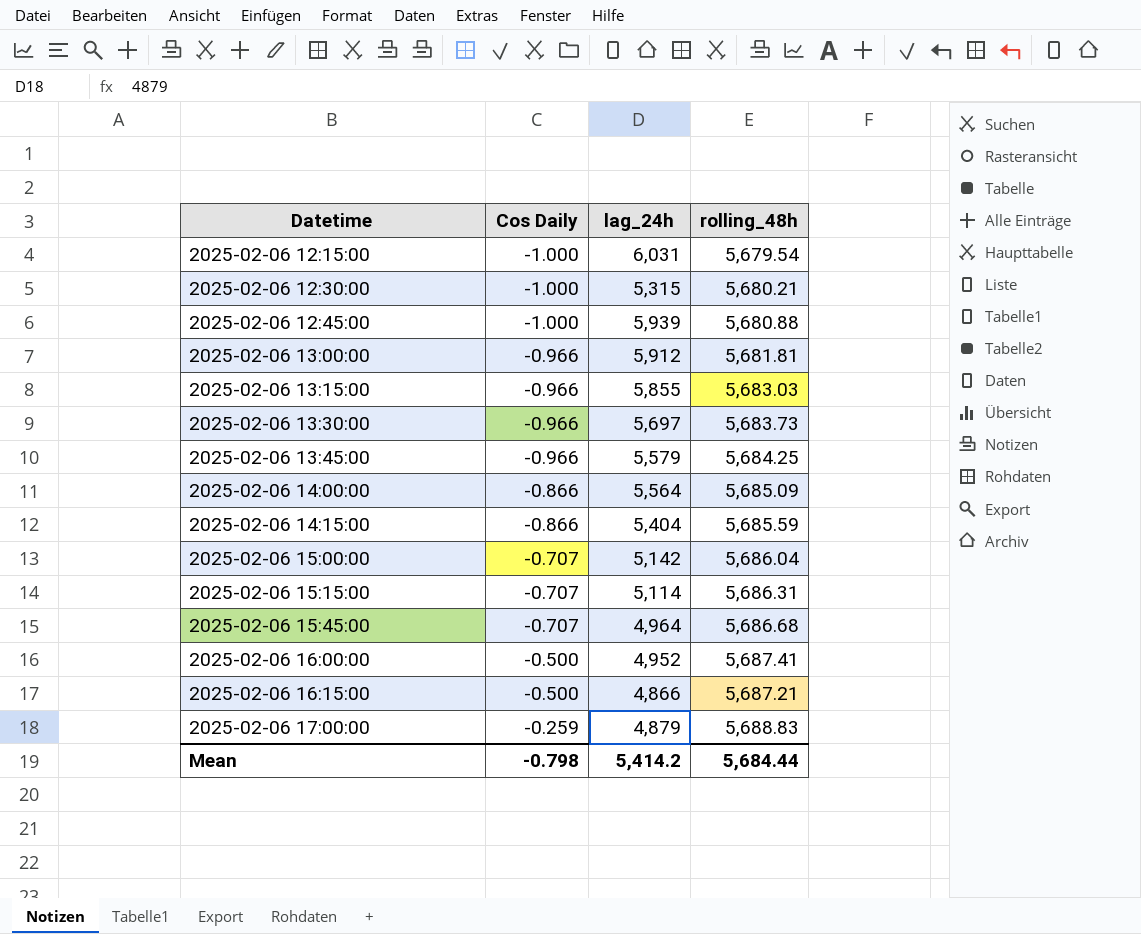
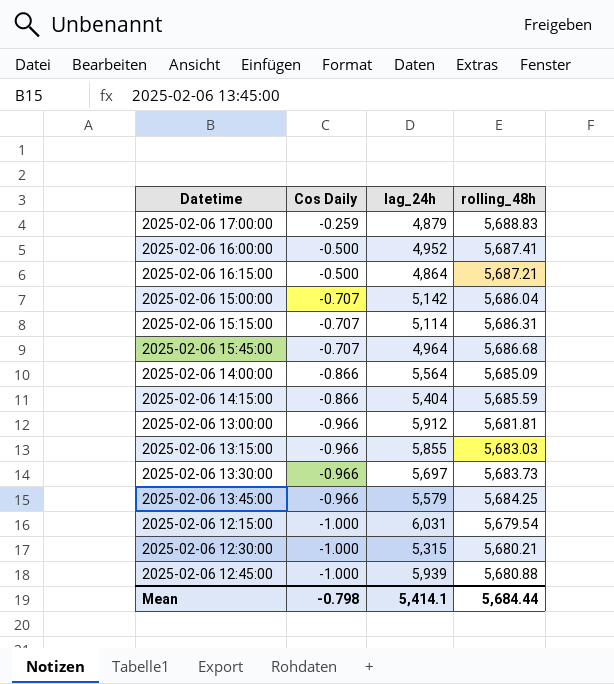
row order: Datetime ascending -> Cos Daily descending
2025-02-06 16:15:00 | lag_24h: 4,866 -> 4,864
Mean | lag_24h: 5,414.2 -> 5,414.1

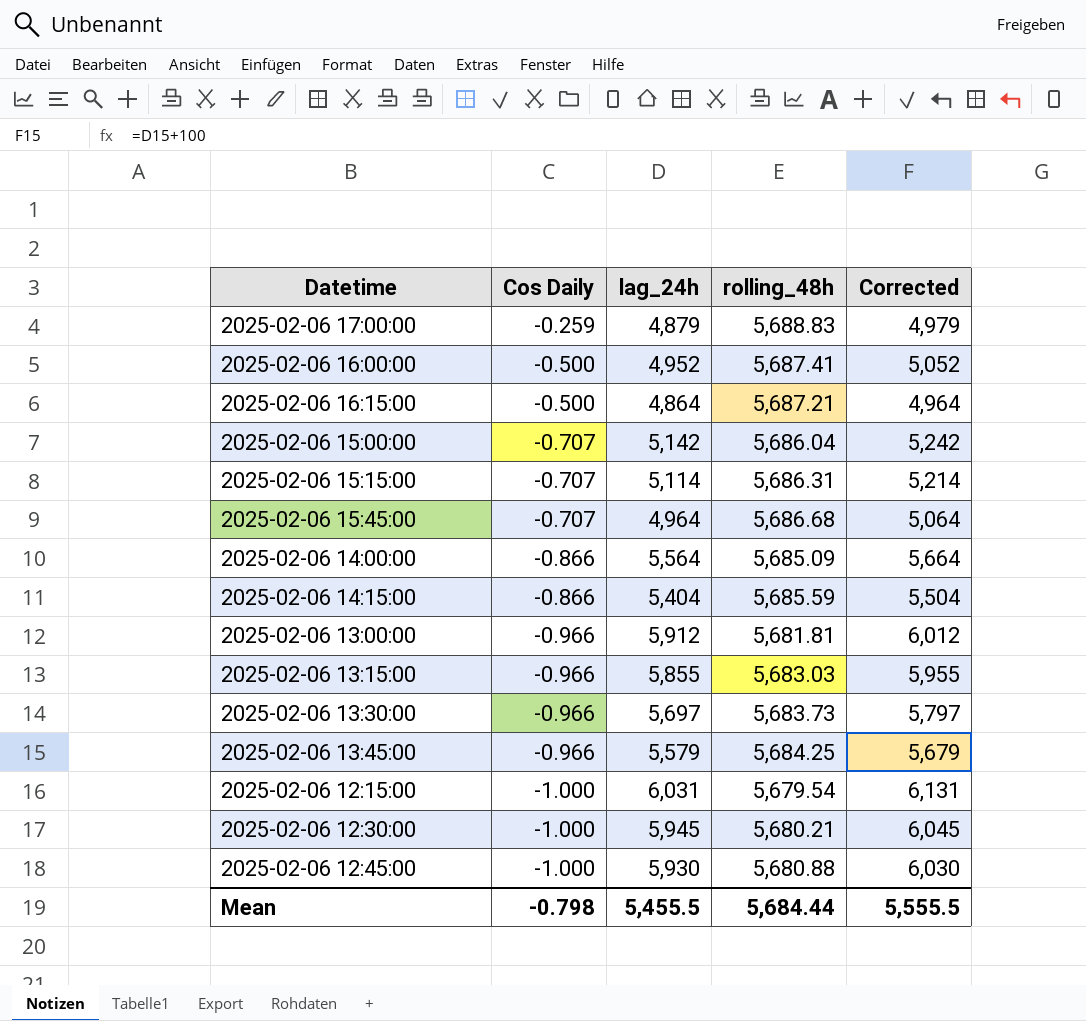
column Corrected | formula: none -> [lag_24h] + 100
2025-02-06 12:30:00 | lag_24h: 5,315 -> 5,945
2025-02-06 12:45:00 | lag_24h: 5,939 -> 5,930
Mean | lag_24h: 5,414.1 -> 5,455.5

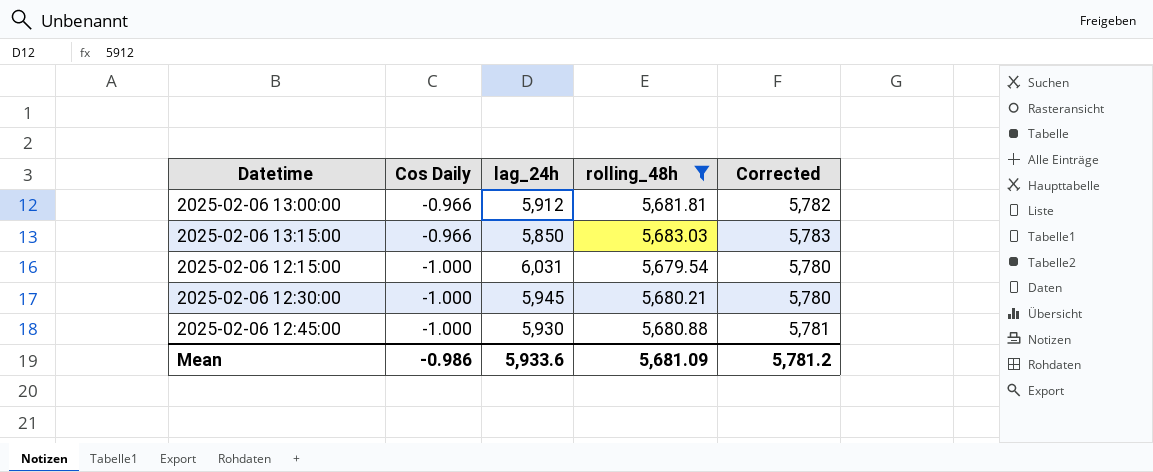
filter: none -> rolling_48h <= 5,683.03
column Corrected | formula: [lag_24h] + 100 -> [rolling_48h] + 100
2025-02-06 13:15:00 | lag_24h: 5,855 -> 5,850
Mean | Cos Daily: -0.798 -> -0.986
Mean | lag_24h: 5,455.5 -> 5,933.6
Mean | rolling_48h: 5,684.44 -> 5,681.09
Mean | Corrected: 5,555.5 -> 5,781.2

